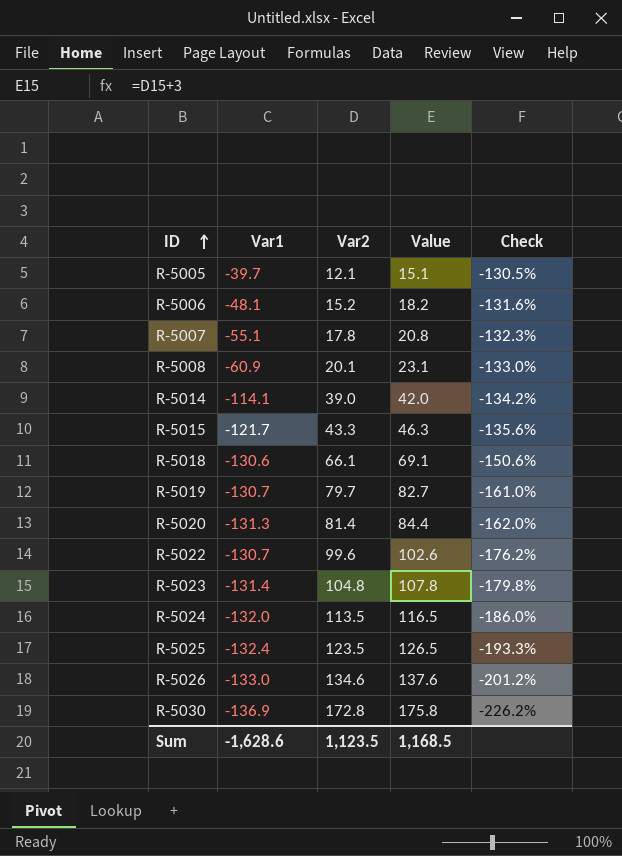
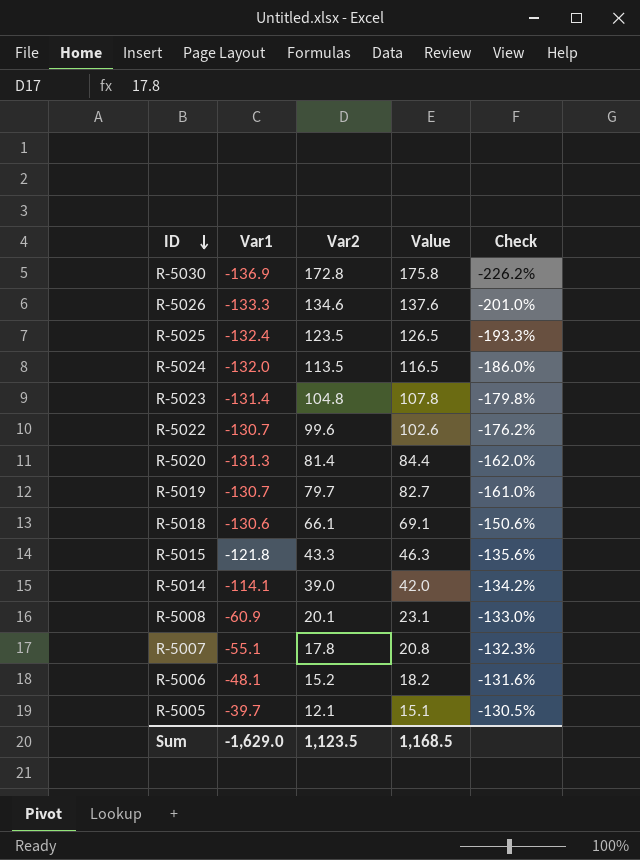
row order: ID ascending -> ID descending
R-5026 | Var1: -133.0 -> -133.3
R-5026 | Check: -201.2% -> -201.0%
R-5015 | Var1: -121.7 -> -121.8
Sum | Var1: -1,628.6 -> -1,629.0

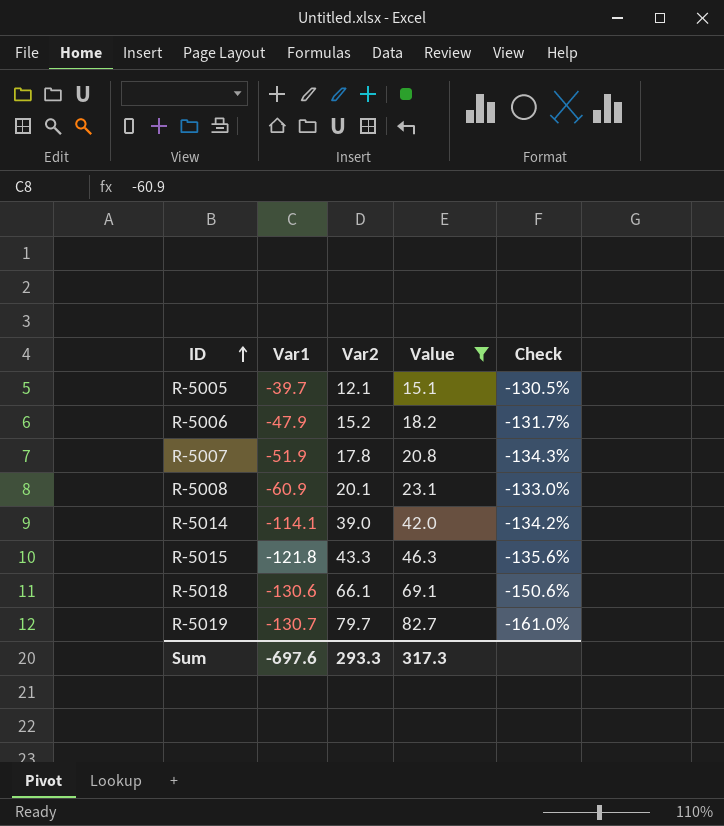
filter: none -> Value <= 82.7
row order: ID descending -> ID ascending
R-5006 | Var1: -48.1 -> -47.9
R-5006 | Check: -131.6% -> -131.7%
R-5007 | Var1: -55.1 -> -51.9
R-5007 | Check: -132.3% -> -134.3%
Sum | Var1: -1,629.0 -> -697.6
Sum | Var2: 1,123.5 -> 293.3
Sum | Value: 1,168.5 -> 317.3

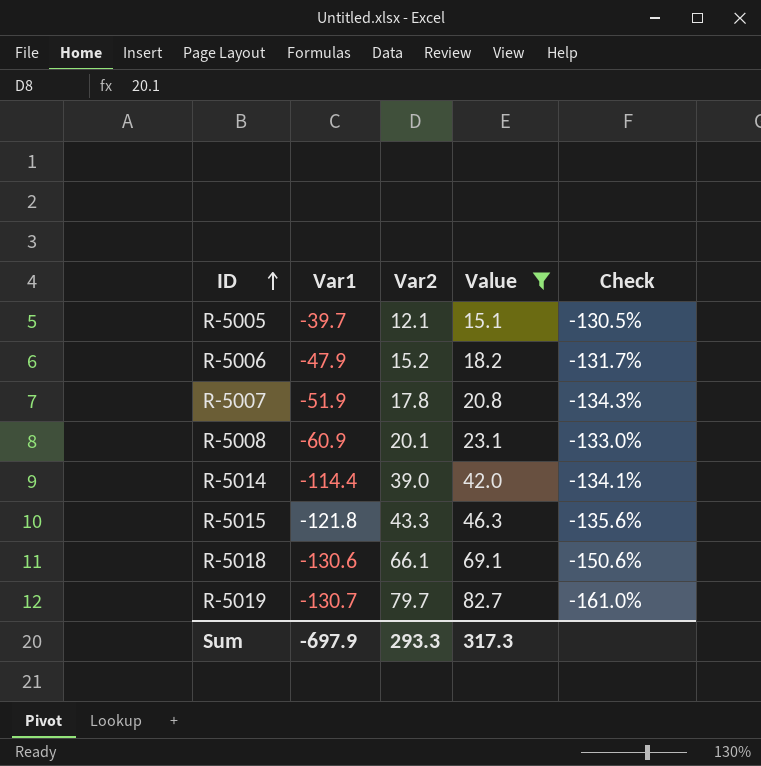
R-5014 | Var1: -114.1 -> -114.4
R-5014 | Check: -134.2% -> -134.1%
Sum | Var1: -697.6 -> -697.9

